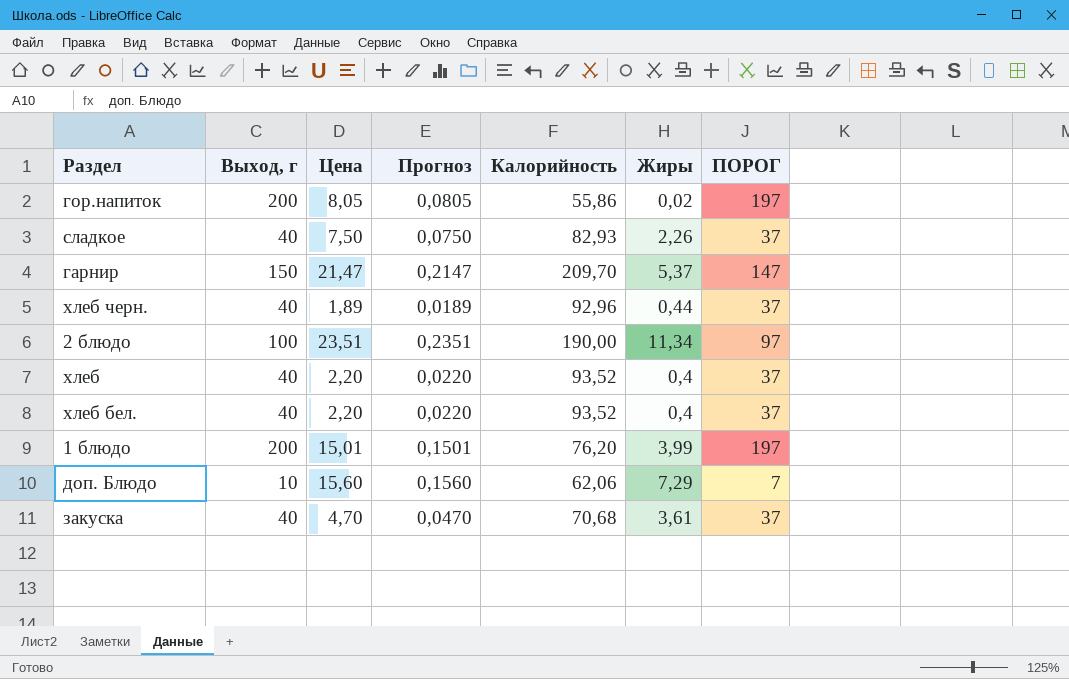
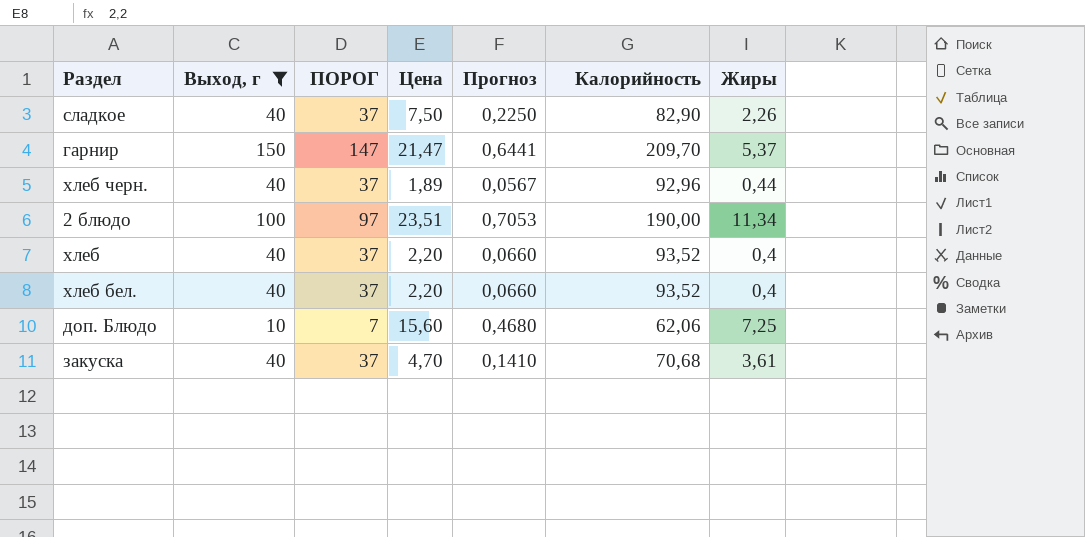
filter: none -> Выход, г != 200
column ПОРОГ | position: 7 -> 3
column Прогноз | formula: [Цена] * 0,01 -> [Цена] * 0,03
сладкое | Калорийность: 82,93 -> 82,90
доп. Блюдо | Жиры: 7,29 -> 7,25

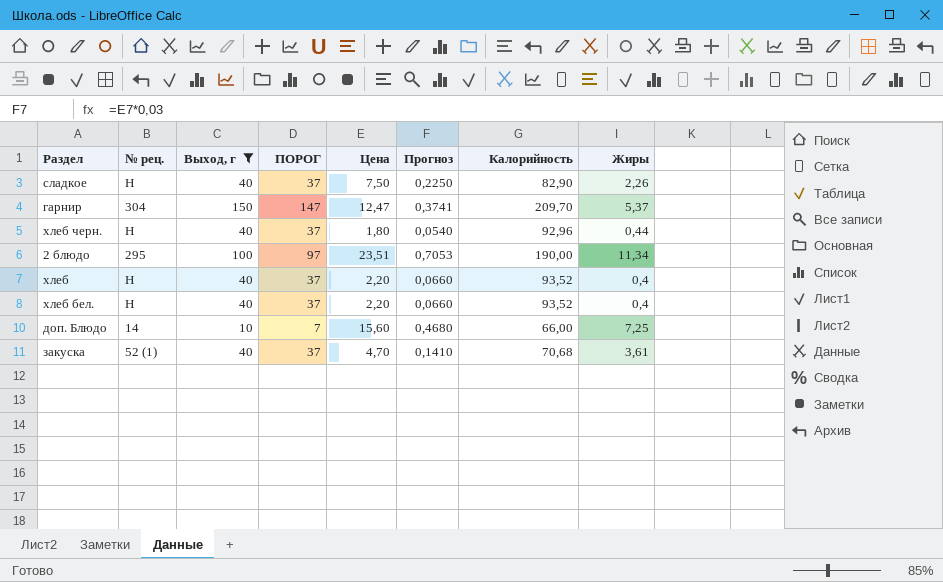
column № рец. | position: none -> 2
гарнир | Цена: 21,47 -> 12,47
гарнир | Прогноз: 0,6441 -> 0,3741
хлеб черн. | Цена: 1,89 -> 1,80
хлеб черн. | Прогноз: 0,0567 -> 0,0540
доп. Блюдо | Калорийность: 62,06 -> 66,00

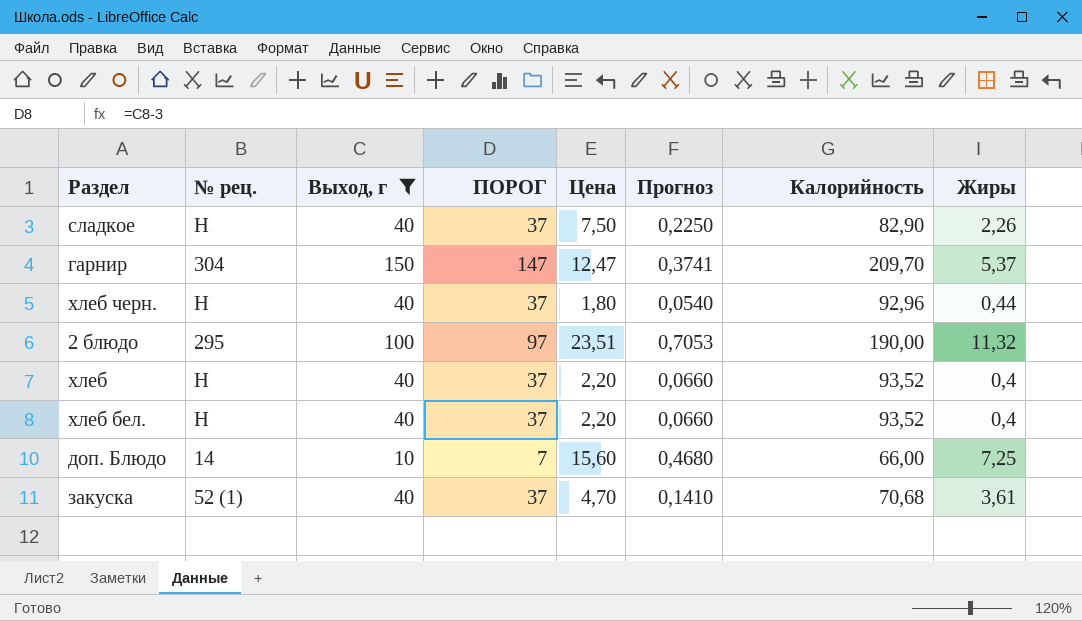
2 блюдо | Жиры: 11,34 -> 11,32

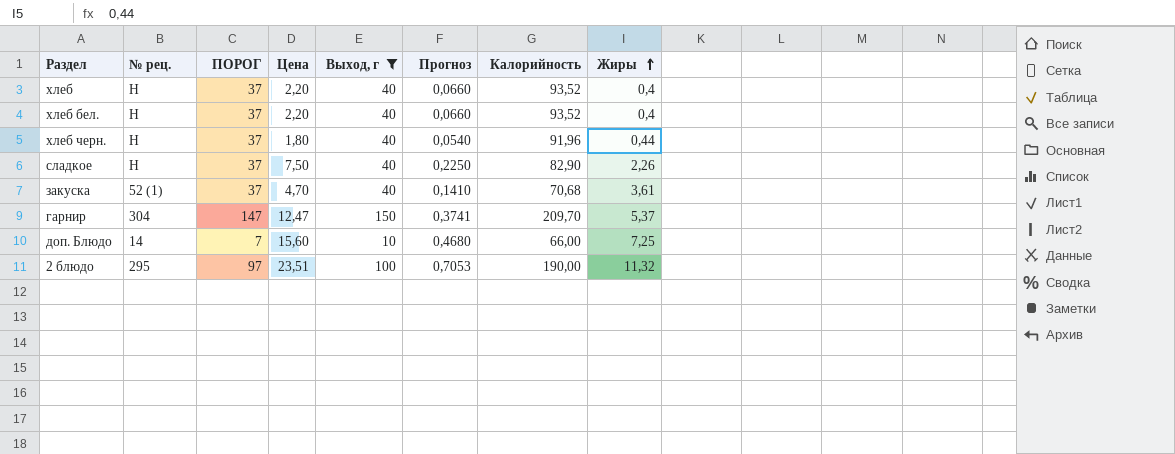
row order: none -> Жиры ascending
column Выход, г | position: 3 -> 5
хлеб черн. | Калорийность: 92,96 -> 91,96

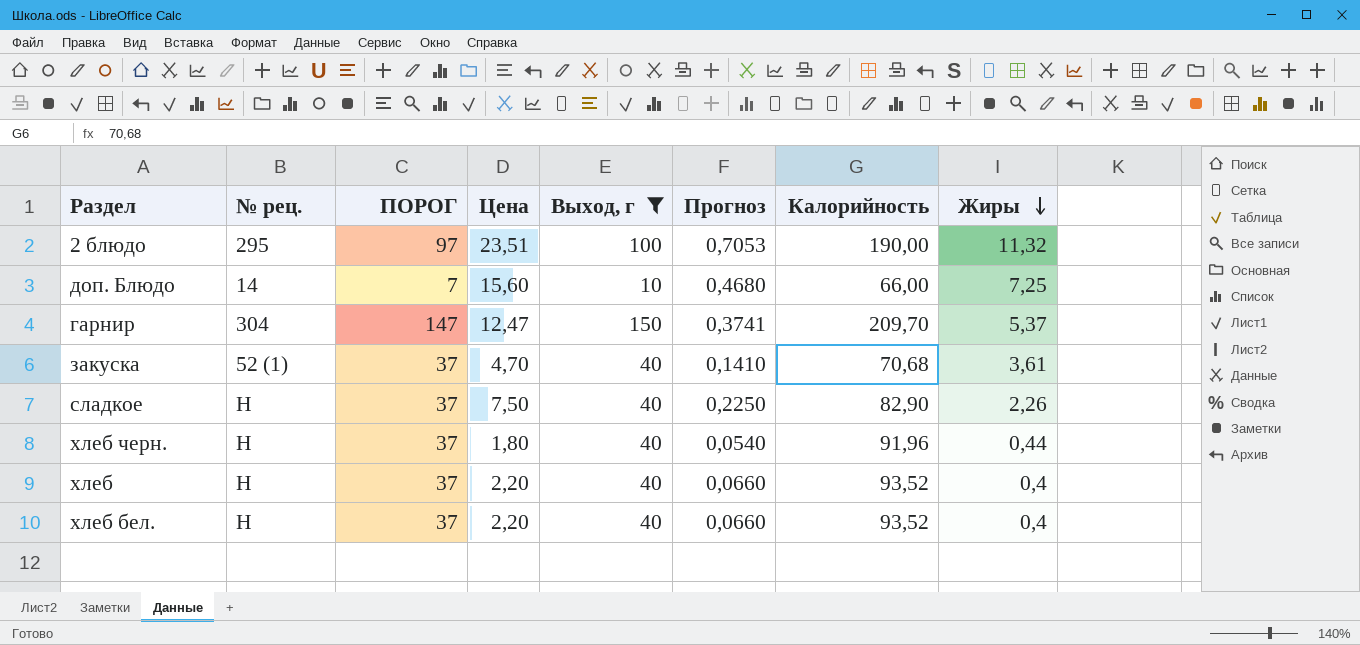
row order: Жиры ascending -> Жиры descending

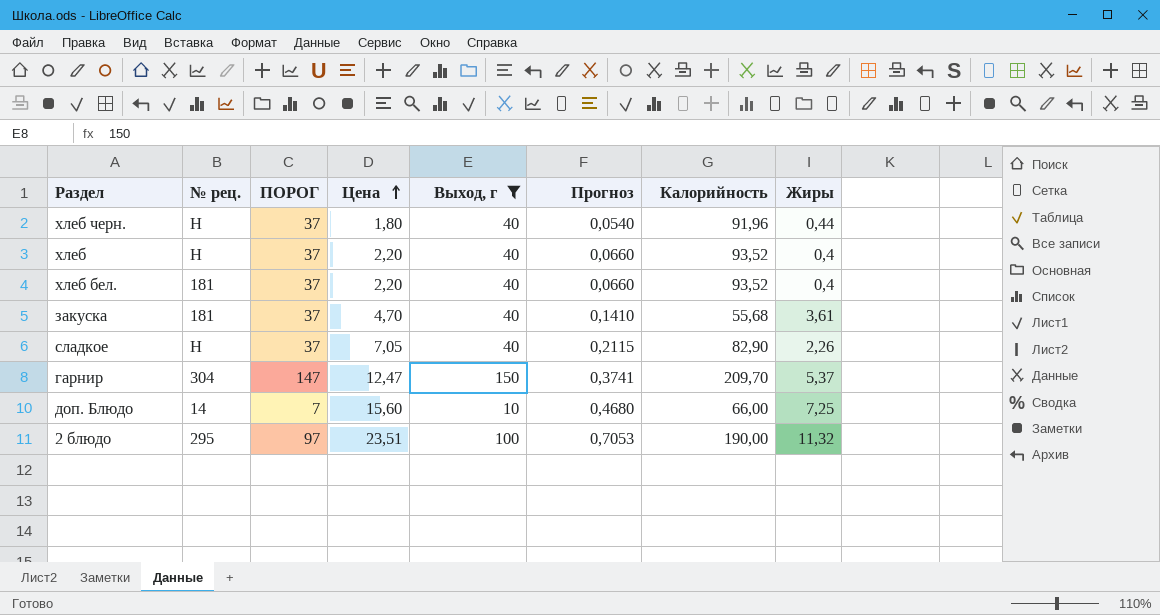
row order: Жиры descending -> Цена ascending
хлеб бел. | № рец.: Н -> 181
закуска | № рец.: 52 (1) -> 181
закуска | Калорийность: 70,68 -> 55,68
сладкое | Цена: 7,50 -> 7,05
сладкое | Прогноз: 0,2250 -> 0,2115

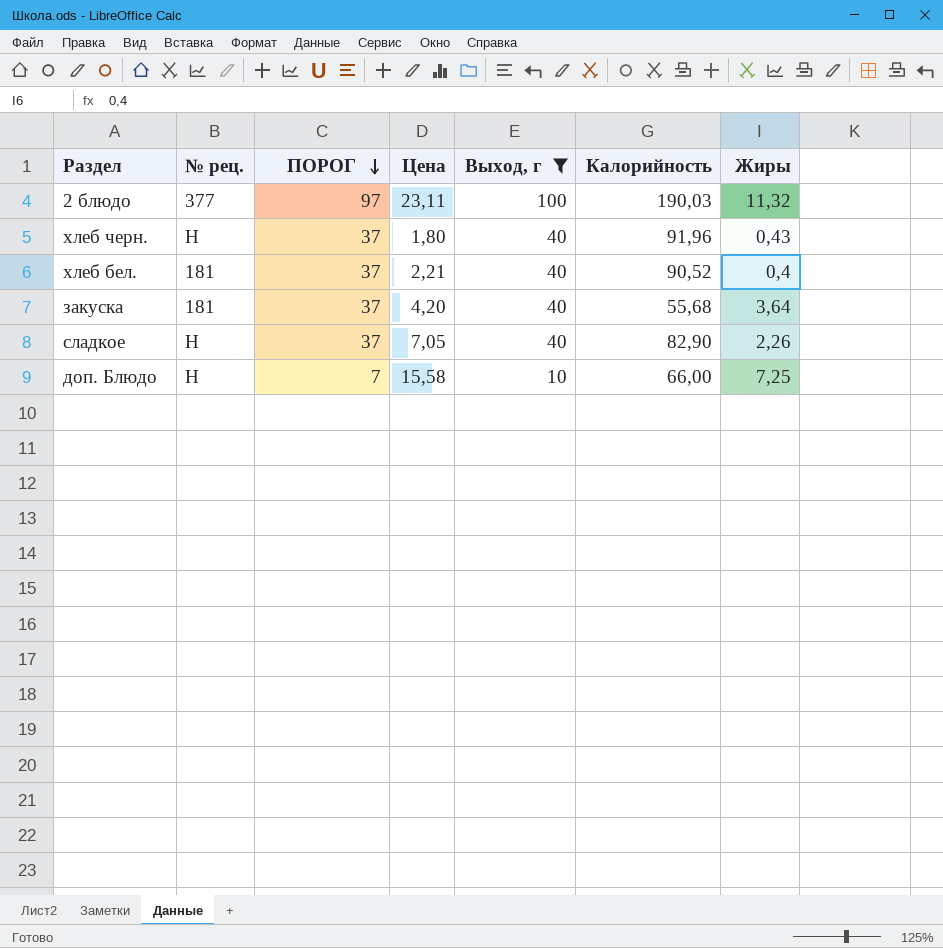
row order: Цена ascending -> ПОРОГ descending
column Прогноз | formula: [Цена] * 0,03 -> none
row хлеб: Н | 37 | 2,20 | 40 | 0,0660 | 93,52 | 0,4 -> none
row гарнир: 304 | 147 | 12,47 | 150 | 0,3741 | 209,70 | 5,37 -> none
2 блюдо | № рец.: 295 -> 377
2 блюдо | Цена: 23,51 -> 23,11
2 блюдо | Калорийность: 190,00 -> 190,03
хлеб черн. | Жиры: 0,44 -> 0,43
хлеб бел. | Цена: 2,20 -> 2,21
хлеб бел. | Калорийность: 93,52 -> 90,52
закуска | Цена: 4,70 -> 4,20
закуска | Жиры: 3,61 -> 3,64
доп. Блюдо | № рец.: 14 -> Н
доп. Блюдо | Цена: 15,60 -> 15,58

